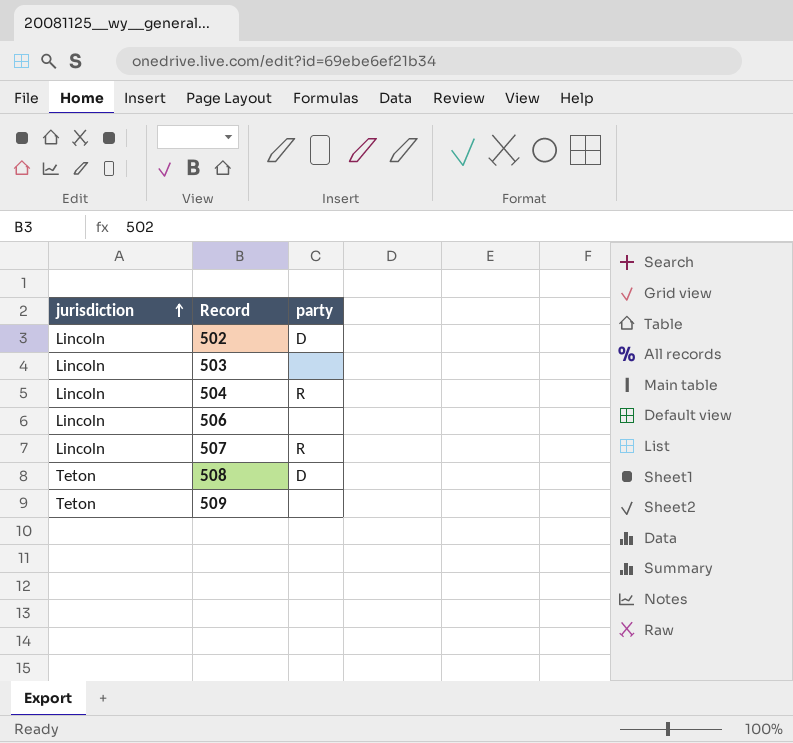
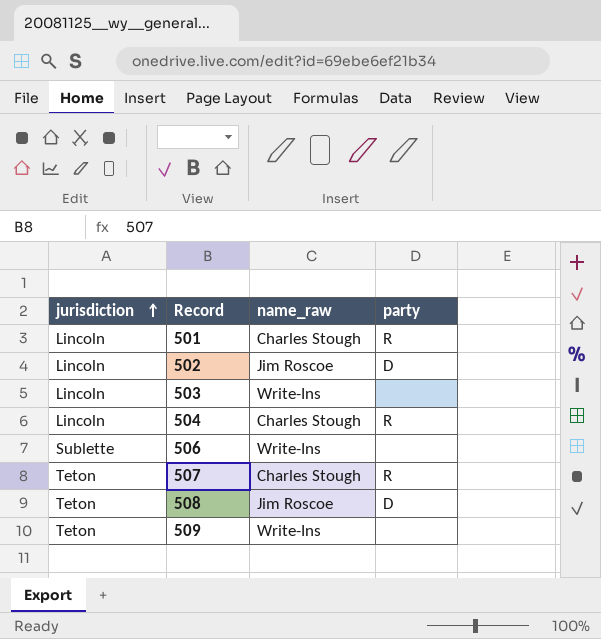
column name_raw | position: none -> 3
row 501: none -> Lincoln | Charles Stough | R
506 | jurisdiction: Lincoln -> Sublette
507 | jurisdiction: Lincoln -> Teton

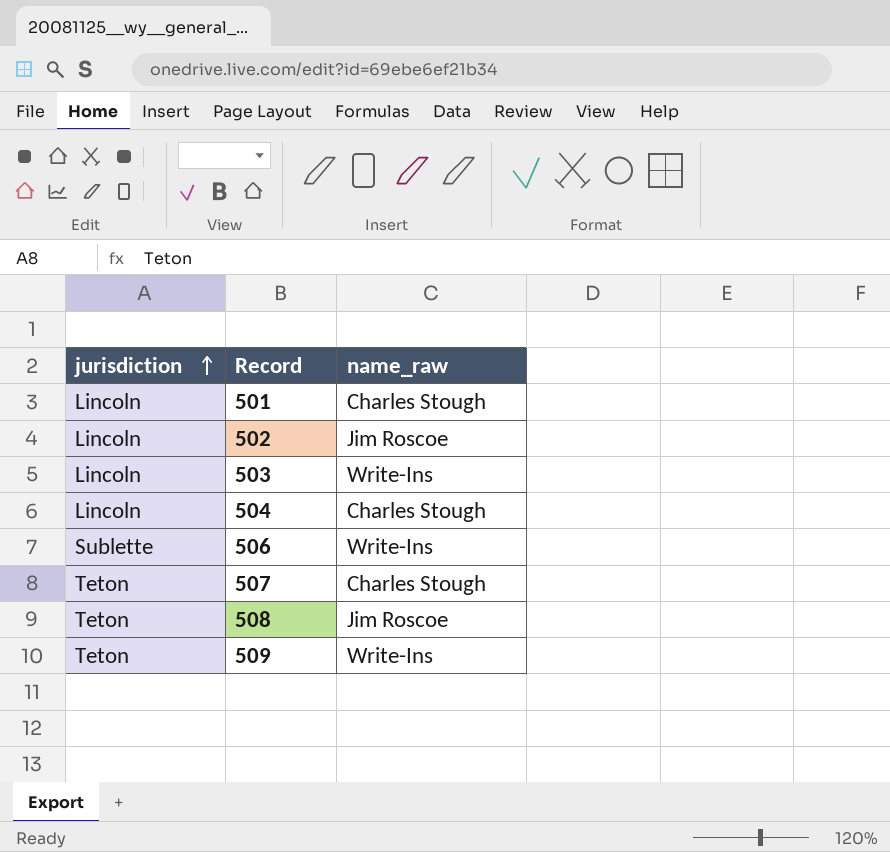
column party | position: 4 -> none

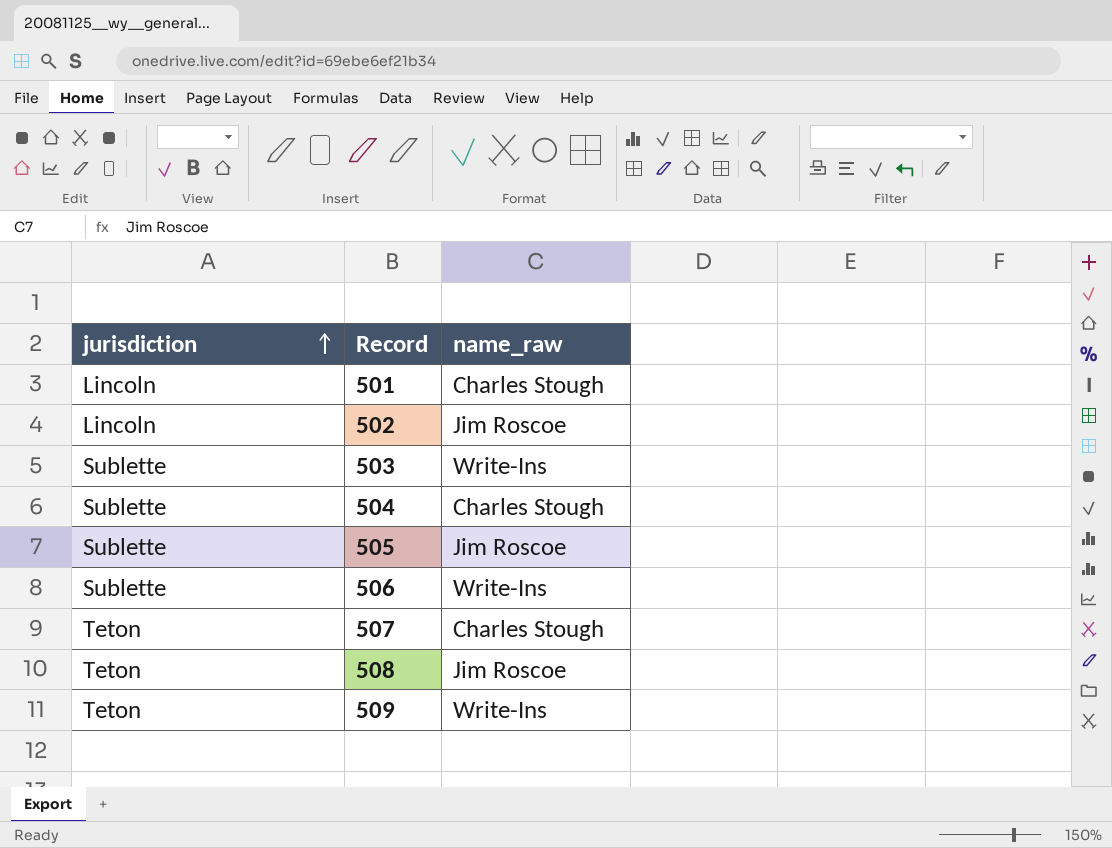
503 | jurisdiction: Lincoln -> Sublette
504 | jurisdiction: Lincoln -> Sublette
row 505: none -> Sublette | Jim Roscoe

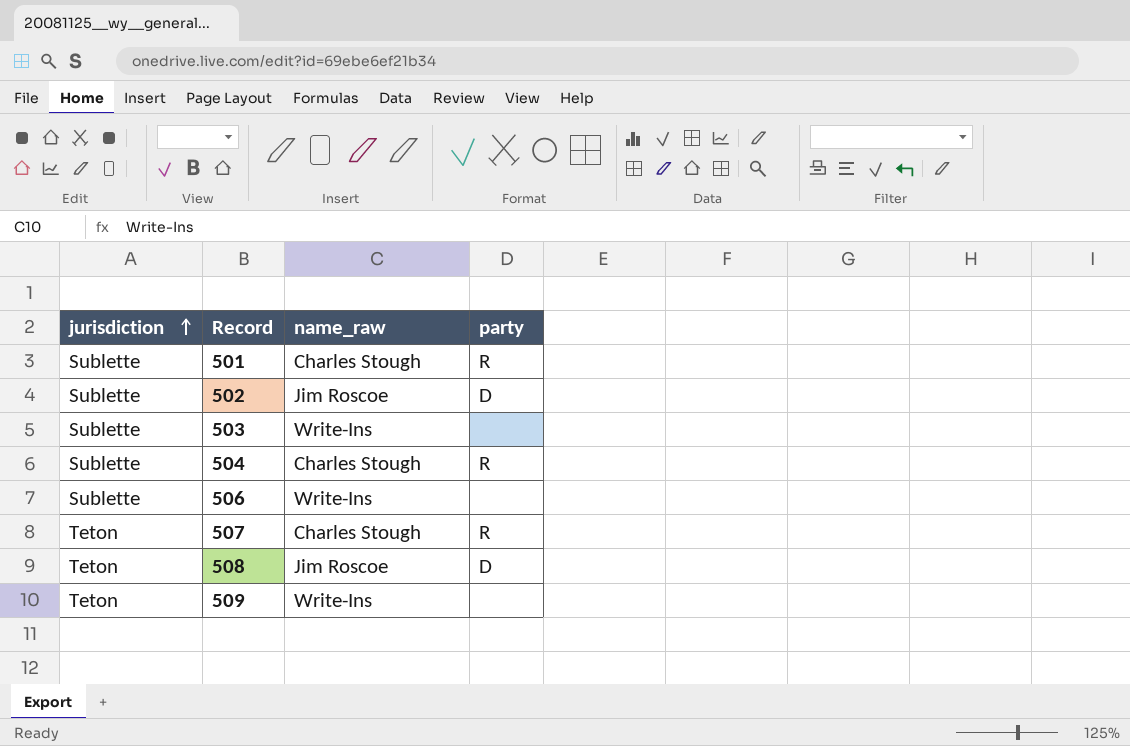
column party | position: none -> 4
row 505: Sublette | Jim Roscoe -> none
501 | jurisdiction: Lincoln -> Sublette
502 | jurisdiction: Lincoln -> Sublette

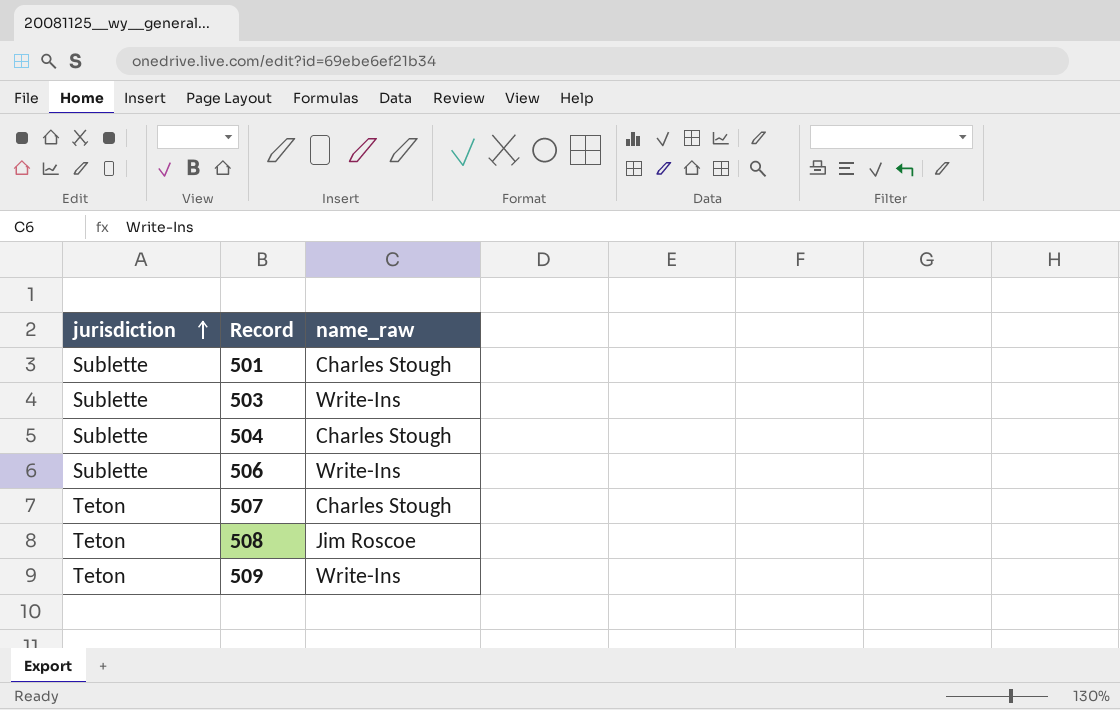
column party | position: 4 -> none
row 502: Sublette | Jim Roscoe | D -> none

